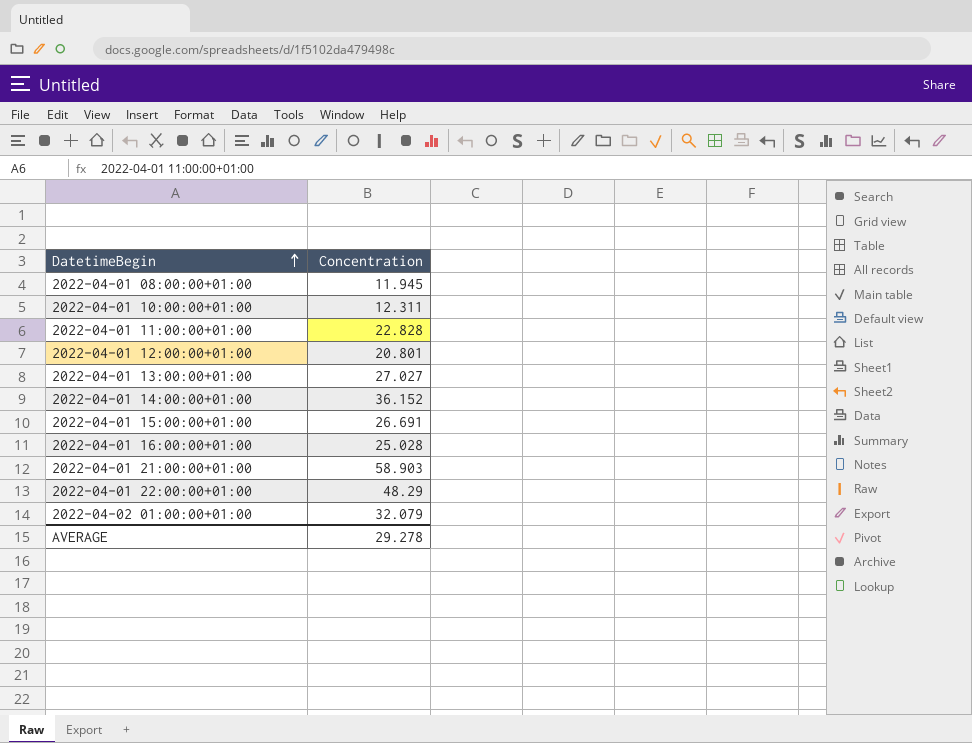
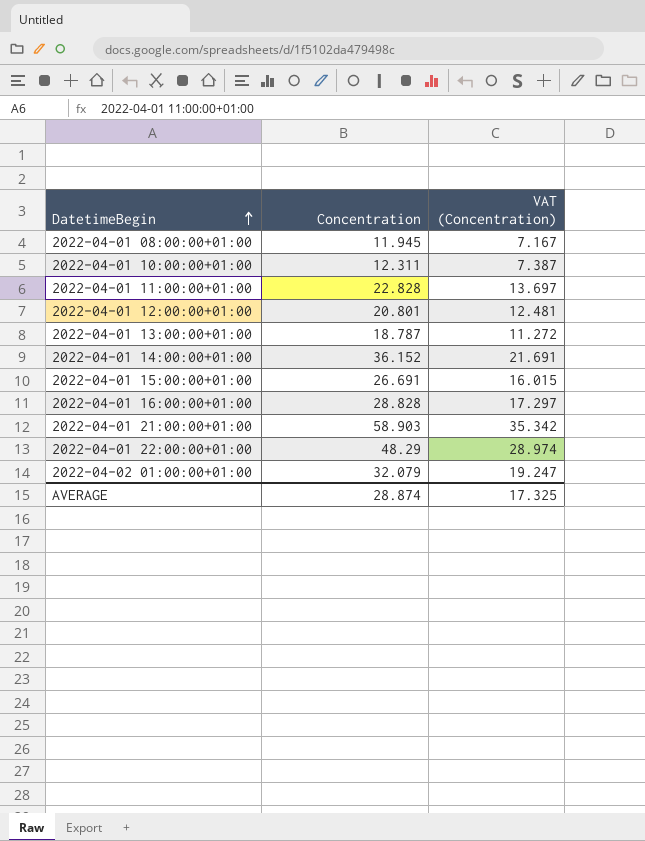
column VAT (Concentration) | formula: none -> [Concentration] * 0.6
2022-04-01 13:00:00+01:00 | Concentration: 27.027 -> 18.787
2022-04-01 16:00:00+01:00 | Concentration: 25.028 -> 28.828
AVERAGE | Concentration: 29.278 -> 28.874

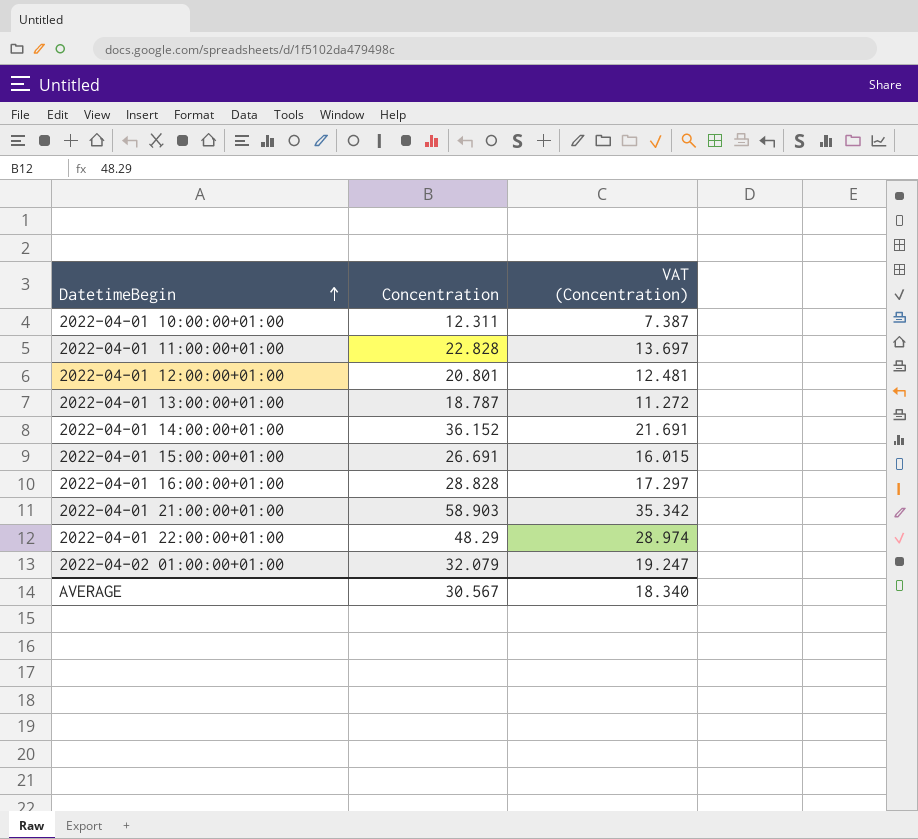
row 2022-04-01 08:00:00+01:00: 11.945 | 7.167 -> none
AVERAGE | Concentration: 28.874 -> 30.567
AVERAGE | VAT (Concentration): 17.325 -> 18.340

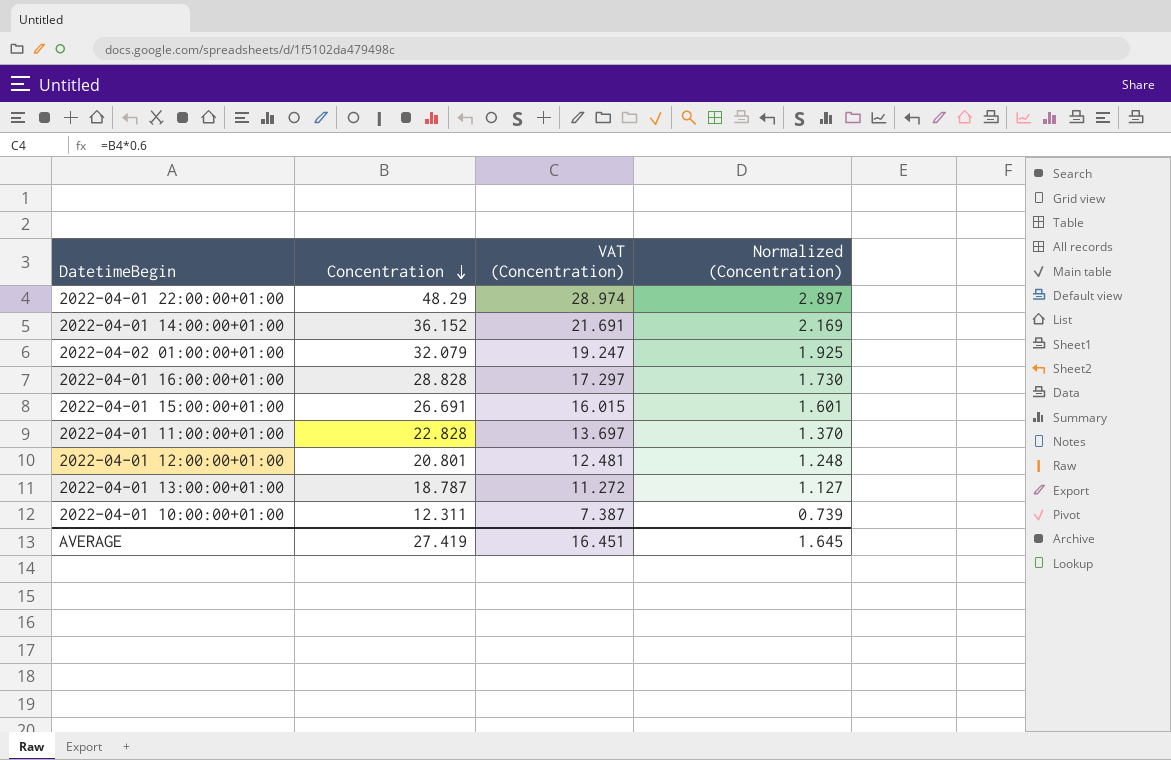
row order: DatetimeBegin ascending -> Concentration descending
column Normalized (Concentration) | formula: none -> [Concentration] * 0.06
row 2022-04-01 21:00:00+01:00: 58.903 | 35.342 -> none
AVERAGE | Concentration: 30.567 -> 27.419
AVERAGE | VAT (Concentration): 18.340 -> 16.451

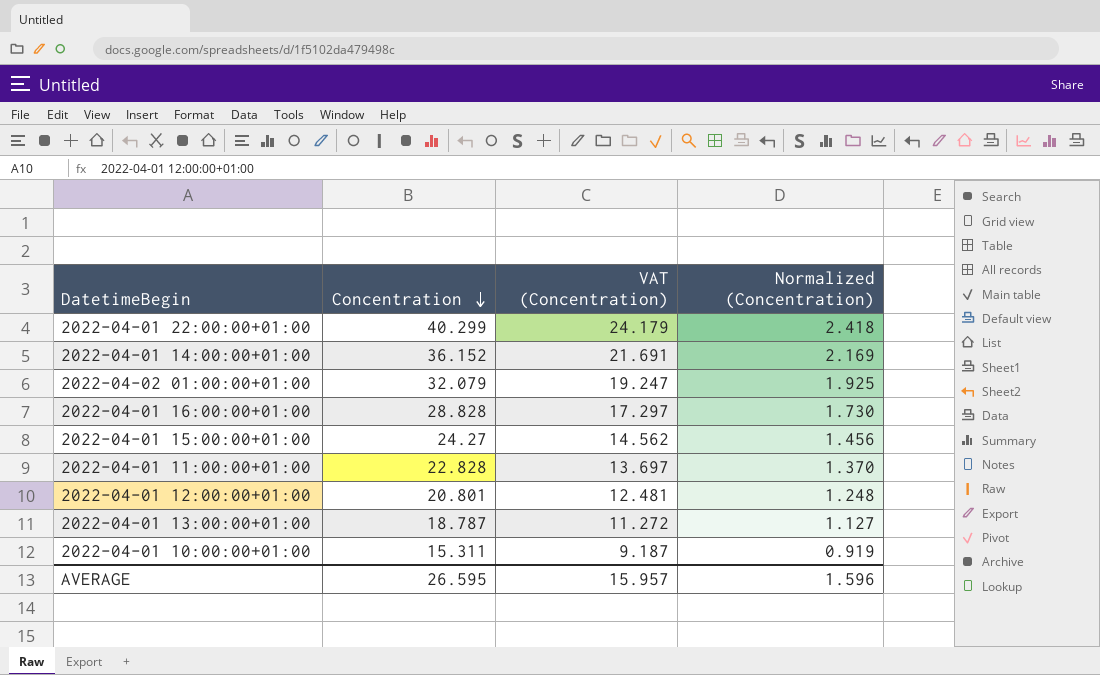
2022-04-01 22:00:00+01:00 | Concentration: 48.29 -> 40.299
2022-04-01 22:00:00+01:00 | VAT (Concentration): 28.974 -> 24.179
2022-04-01 22:00:00+01:00 | Normalized (Concentration): 2.897 -> 2.418
2022-04-01 15:00:00+01:00 | Concentration: 26.691 -> 24.27
2022-04-01 15:00:00+01:00 | VAT (Concentration): 16.015 -> 14.562
2022-04-01 15:00:00+01:00 | Normalized (Concentration): 1.601 -> 1.456
2022-04-01 10:00:00+01:00 | Concentration: 12.311 -> 15.311
2022-04-01 10:00:00+01:00 | VAT (Concentration): 7.387 -> 9.187
2022-04-01 10:00:00+01:00 | Normalized (Concentration): 0.739 -> 0.919
AVERAGE | Concentration: 27.419 -> 26.595
AVERAGE | VAT (Concentration): 16.451 -> 15.957
AVERAGE | Normalized (Concentration): 1.645 -> 1.596

